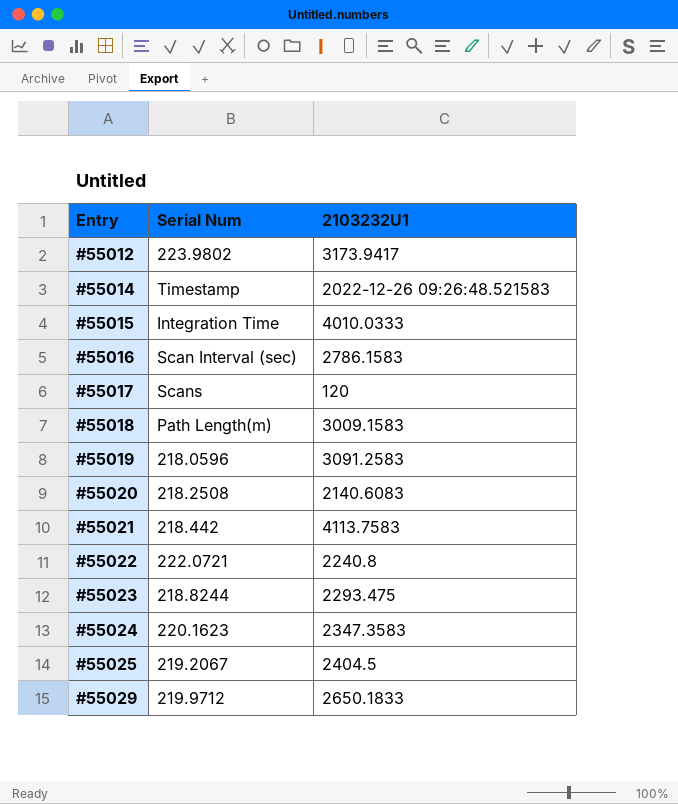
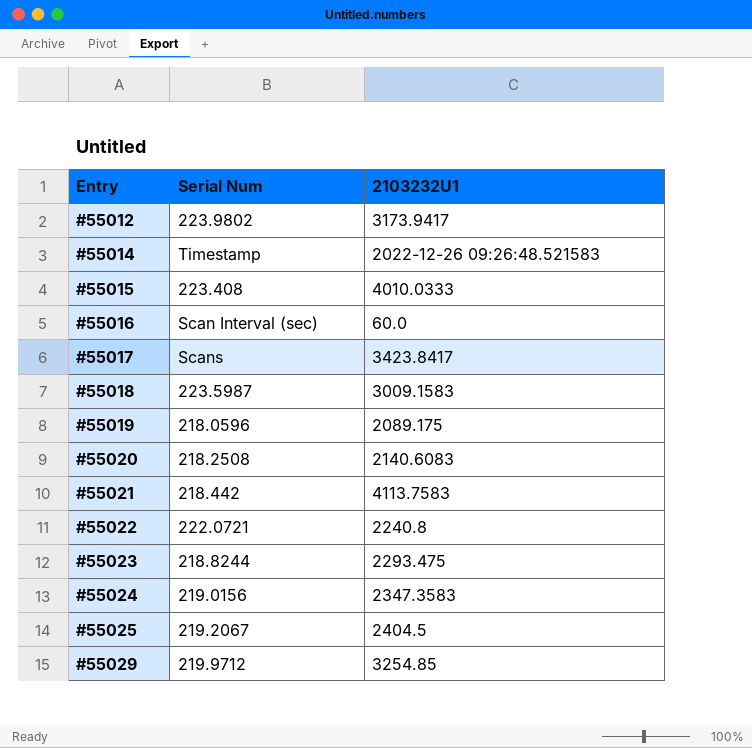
#55015 | Serial Num: Integration Time -> 223.408
#55016 | 2103232U1: 2786.1583 -> 60.0
#55017 | 2103232U1: 120 -> 3423.8417
#55018 | Serial Num: Path Length(m) -> 223.5987
#55019 | 2103232U1: 3091.2583 -> 2089.175
#55024 | Serial Num: 220.1623 -> 219.0156
#55029 | 2103232U1: 2650.1833 -> 3254.85

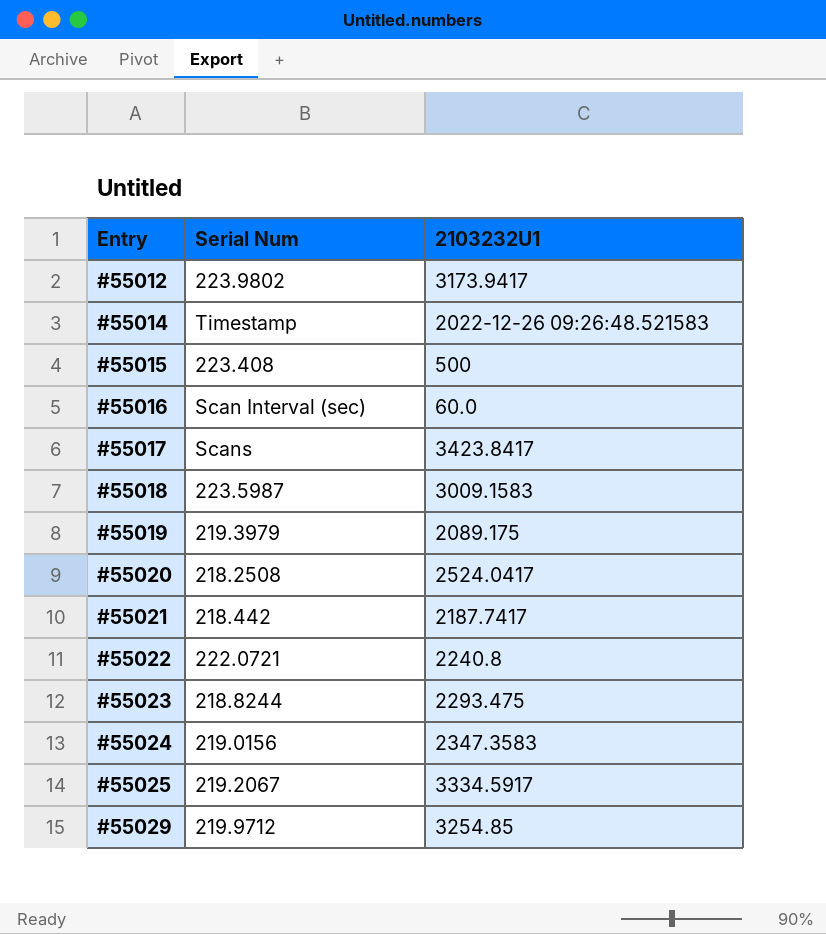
#55015 | 2103232U1: 4010.0333 -> 500
#55019 | Serial Num: 218.0596 -> 219.3979
#55020 | 2103232U1: 2140.6083 -> 2524.0417
#55021 | 2103232U1: 4113.7583 -> 2187.7417
#55025 | 2103232U1: 2404.5 -> 3334.5917

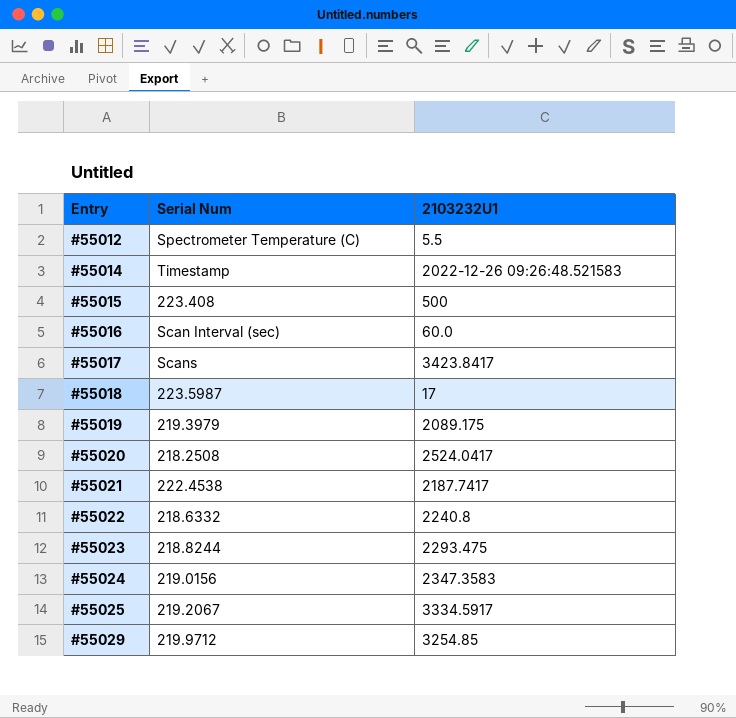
#55012 | Serial Num: 223.9802 -> Spectrometer Temperature (C)
#55012 | 2103232U1: 3173.9417 -> 5.5
#55018 | 2103232U1: 3009.1583 -> 17
#55021 | Serial Num: 218.442 -> 222.4538
#55022 | Serial Num: 222.0721 -> 218.6332

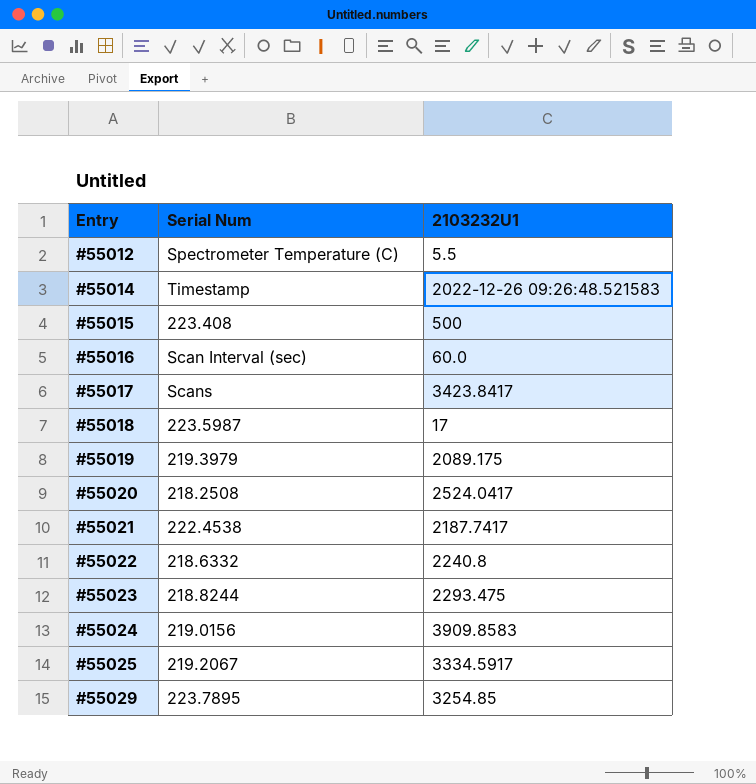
#55024 | 2103232U1: 2347.3583 -> 3909.8583
#55029 | Serial Num: 219.9712 -> 223.7895

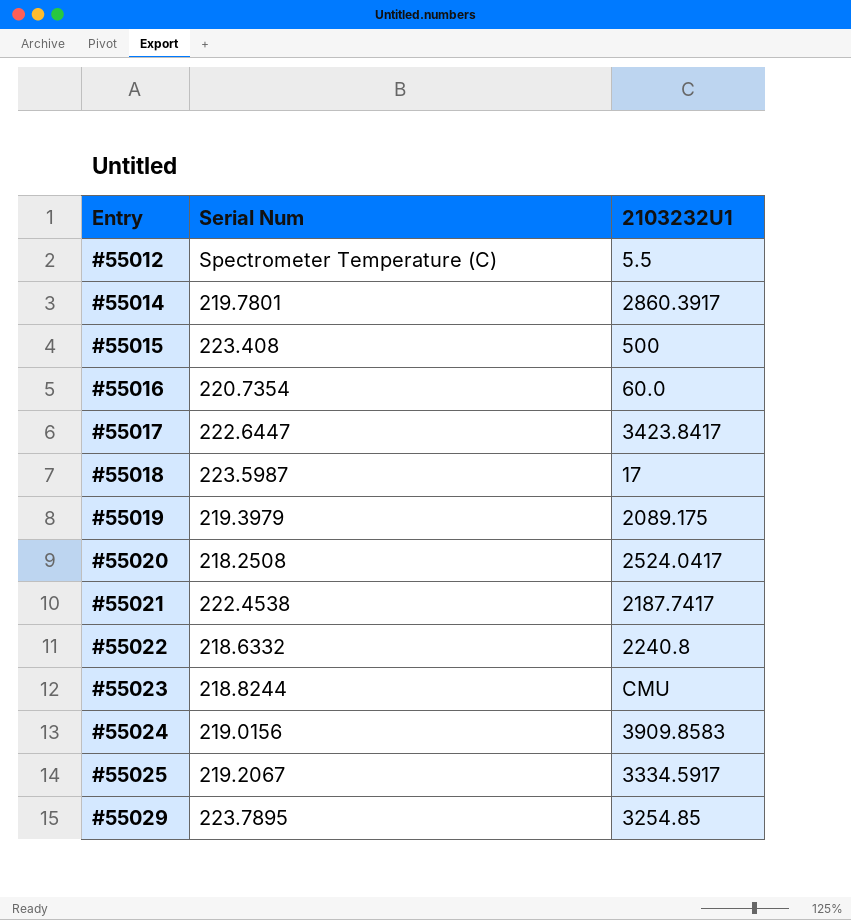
#55014 | Serial Num: Timestamp -> 219.7801
#55014 | 2103232U1: 2022-12-26 09:26:48.521583 -> 2860.3917
#55016 | Serial Num: Scan Interval (sec) -> 220.7354
#55017 | Serial Num: Scans -> 222.6447
#55023 | 2103232U1: 2293.475 -> CMU

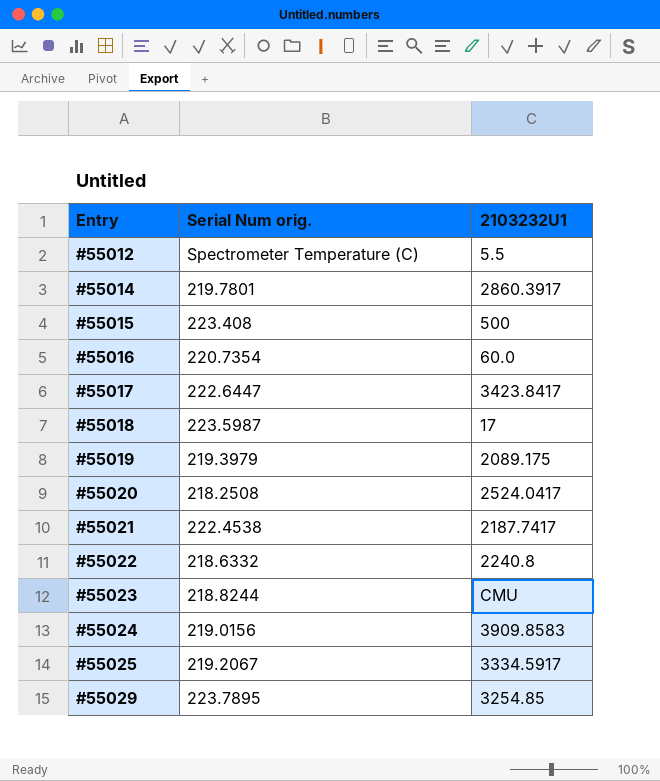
column name: Serial Num -> Serial Num orig.

